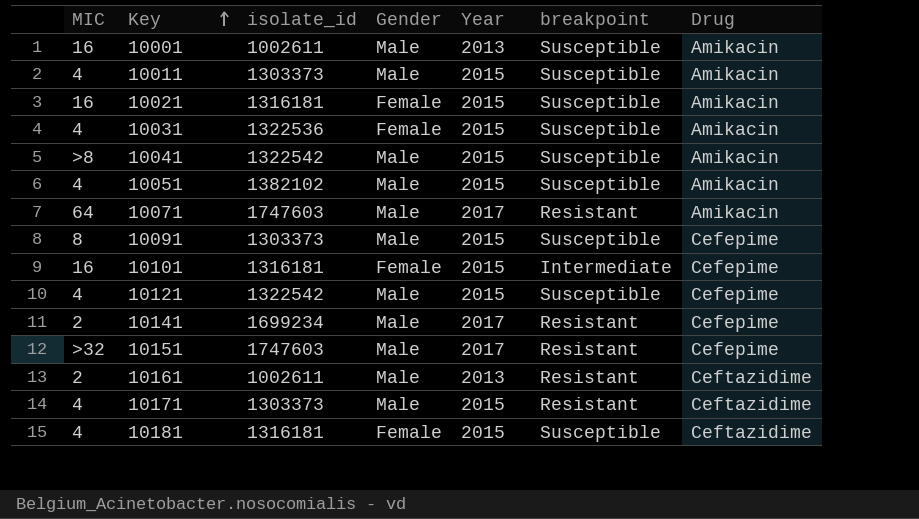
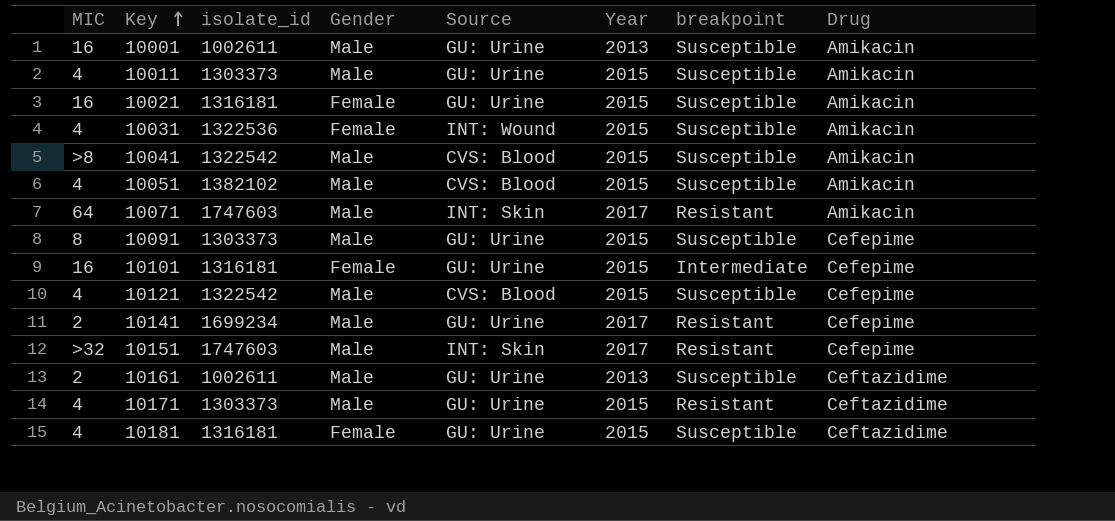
column Source | position: none -> 5
10161 | breakpoint: Resistant -> Susceptible

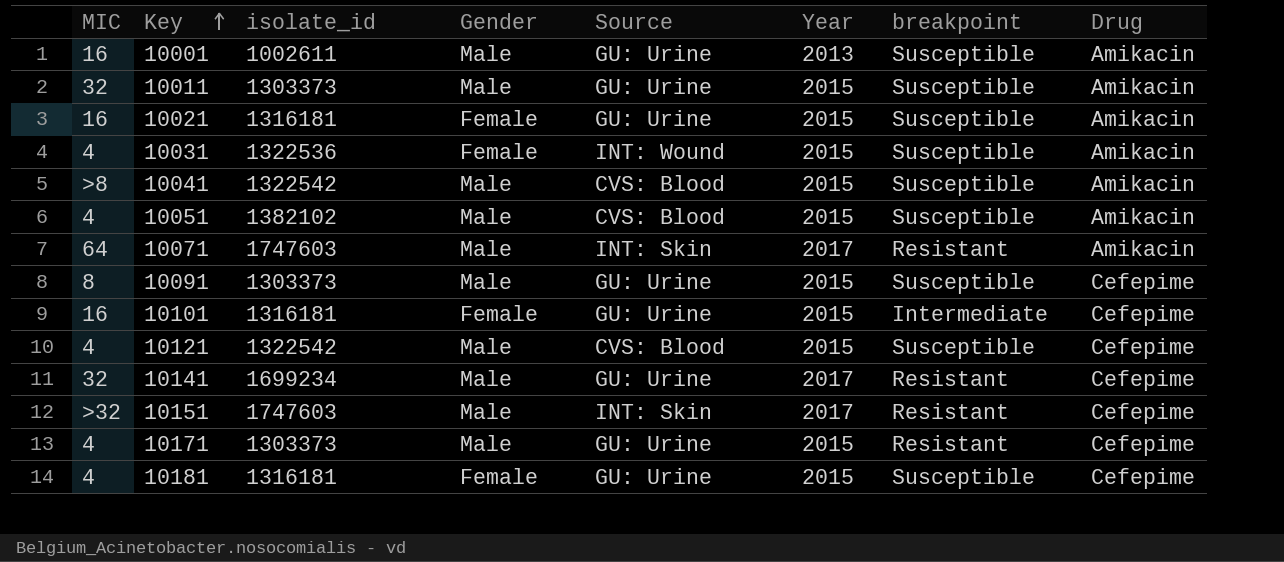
row 10161: 2 | 1002611 | Male | GU: Urine | 2013 | Susceptible | Ceftazidime -> none
10011 | MIC: 4 -> 32
10141 | MIC: 2 -> 32
10171 | Drug: Ceftazidime -> Cefepime
10181 | Drug: Ceftazidime -> Cefepime

